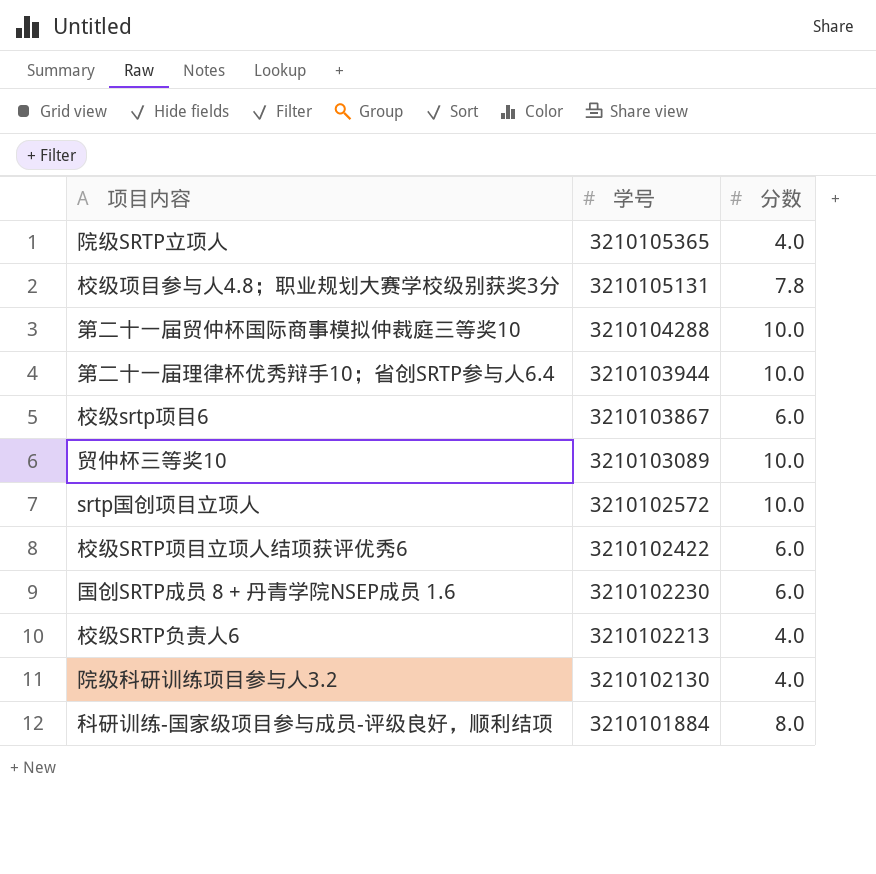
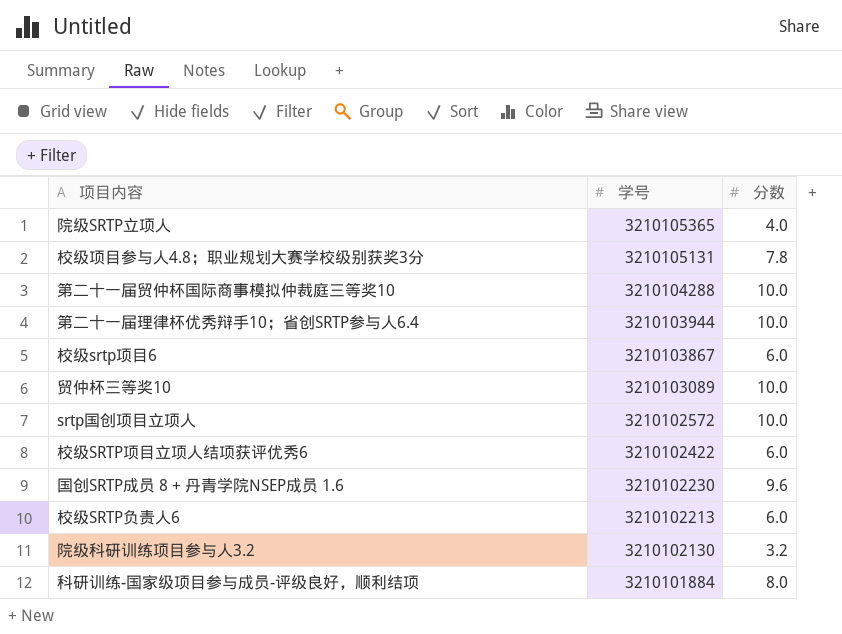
国创SRTP成员 8 + 丹青学院NSEP成员 1.6 | 分数: 6.0 -> 9.6
校级SRTP负责人6 | 分数: 4.0 -> 6.0
院级科研训练项目参与人3.2 | 分数: 4.0 -> 3.2

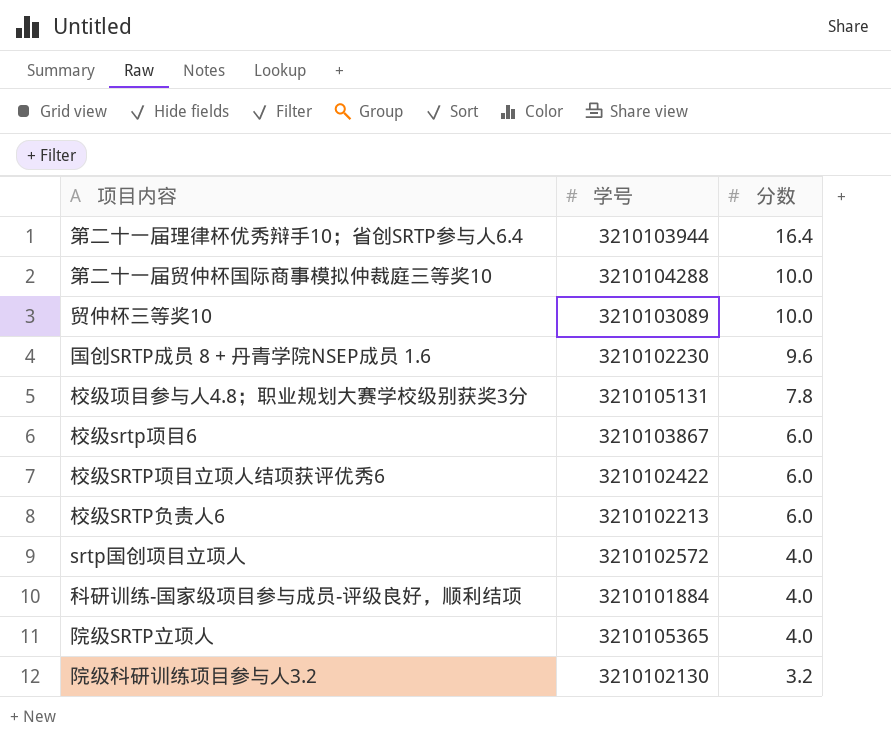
row order: 学号 descending -> 分数 descending
第二十一届理律杯优秀辩手10；省创SRTP参与人6.4 | 分数: 10.0 -> 16.4
srtp国创项目立项人 | 分数: 10.0 -> 4.0
科研训练-国家级项目参与成员-评级良好，顺利结项 | 分数: 8.0 -> 4.0

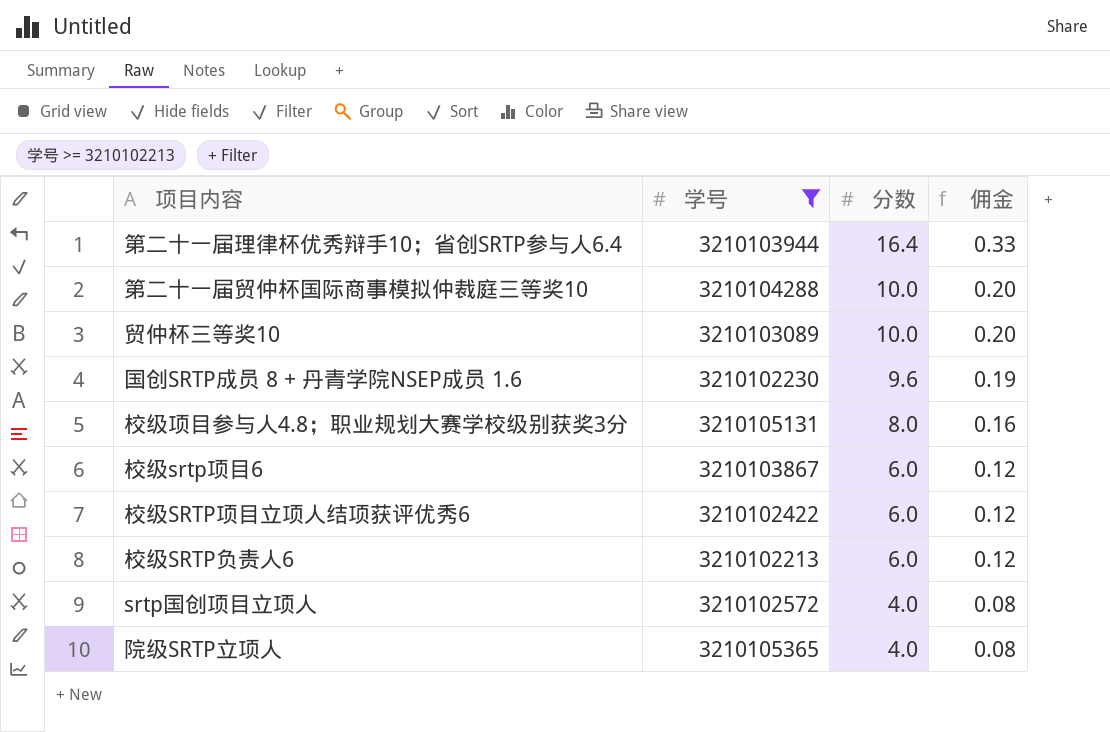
filter: none -> 学号 >= 3210102213
column 佣金 | formula: none -> [分数] * 0.02
校级项目参与人4.8；职业规划大赛学校级别获奖3分 | 分数: 7.8 -> 8.0

